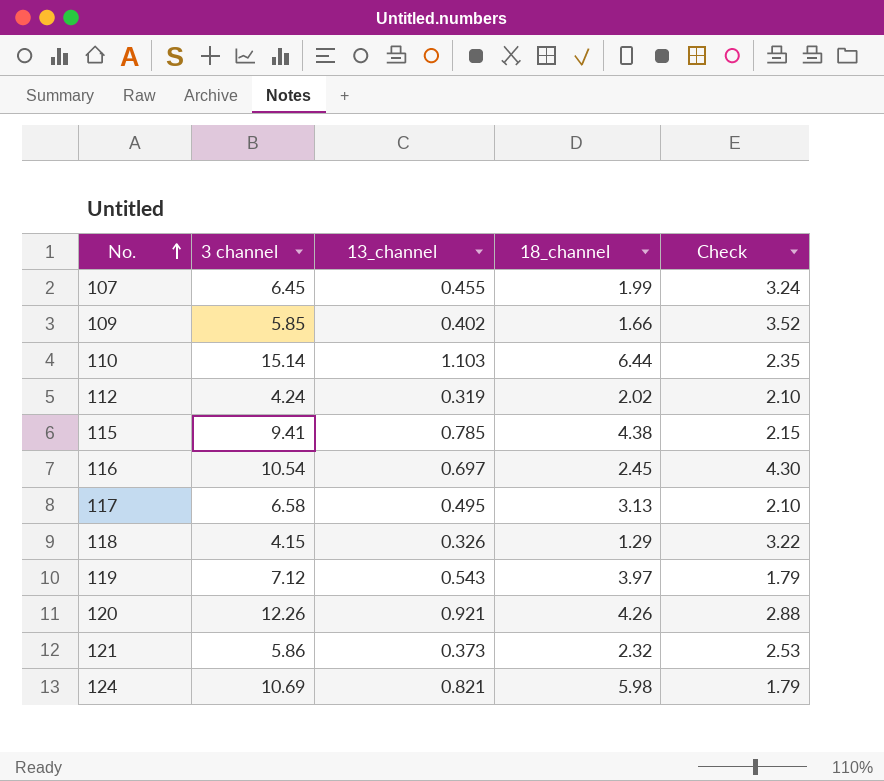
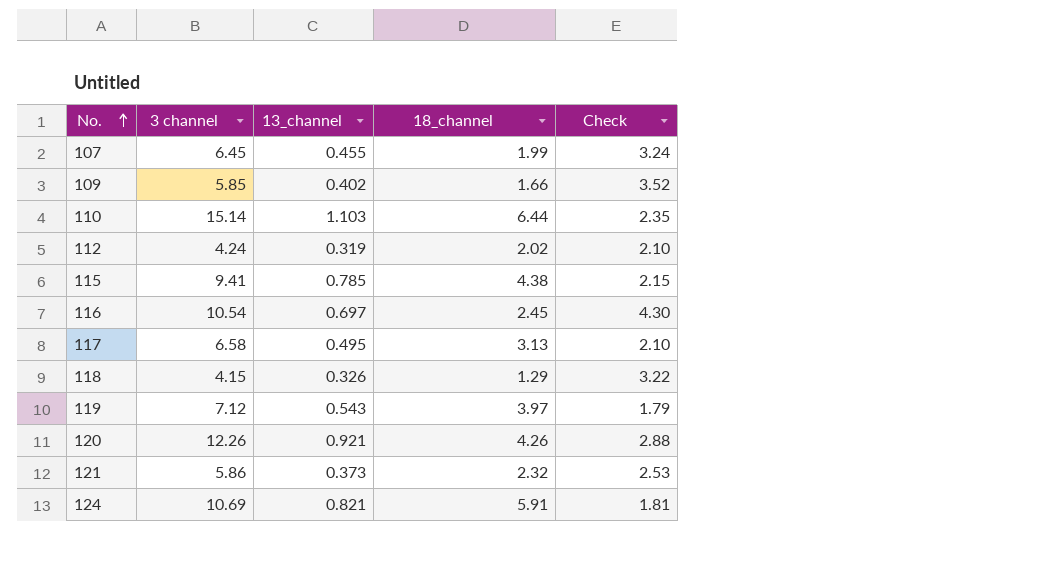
124 | 18_channel: 5.98 -> 5.91
124 | Check: 1.79 -> 1.81

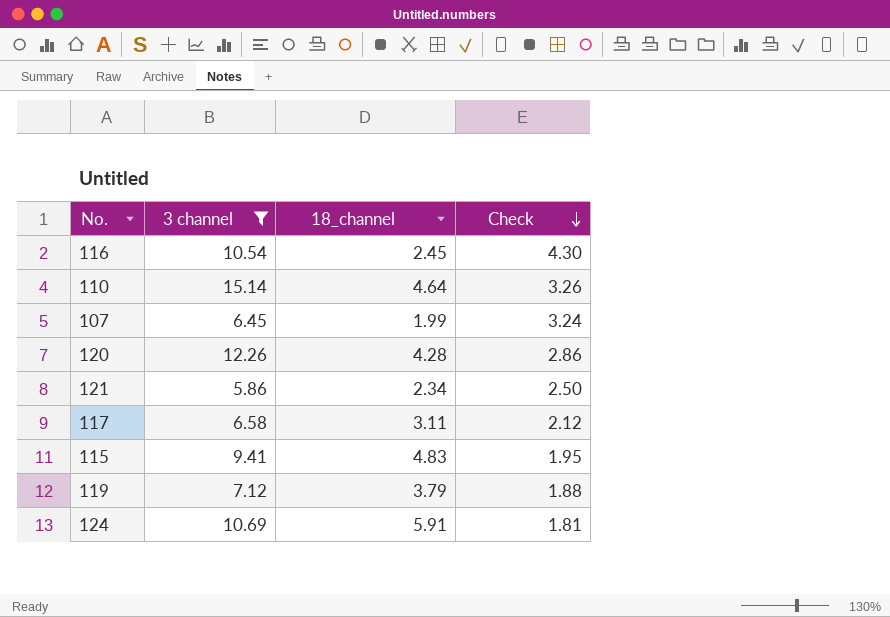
filter: none -> 3 channel >= 5.86
row order: No. ascending -> Check descending
column 13_channel | position: 3 -> none
110 | 18_channel: 6.44 -> 4.64
110 | Check: 2.35 -> 3.26
120 | 18_channel: 4.26 -> 4.28
120 | Check: 2.88 -> 2.86
121 | 18_channel: 2.32 -> 2.34
121 | Check: 2.53 -> 2.50
117 | 18_channel: 3.13 -> 3.11
117 | Check: 2.10 -> 2.12
115 | 18_channel: 4.38 -> 4.83
115 | Check: 2.15 -> 1.95
119 | 18_channel: 3.97 -> 3.79
119 | Check: 1.79 -> 1.88

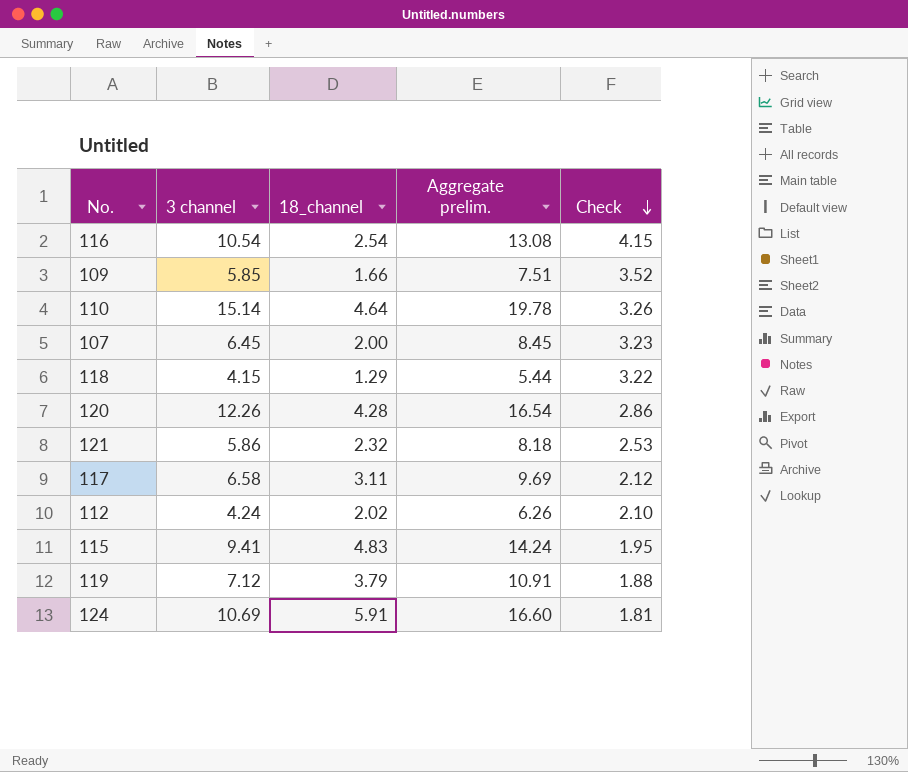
filter: 3 channel >= 5.86 -> none
column Aggregate prelim. | formula: none -> [3 channel] + [18_channel]
116 | 18_channel: 2.45 -> 2.54
116 | Check: 4.30 -> 4.15
107 | 18_channel: 1.99 -> 2.00
107 | Check: 3.24 -> 3.23
121 | 18_channel: 2.34 -> 2.32
121 | Check: 2.50 -> 2.53

